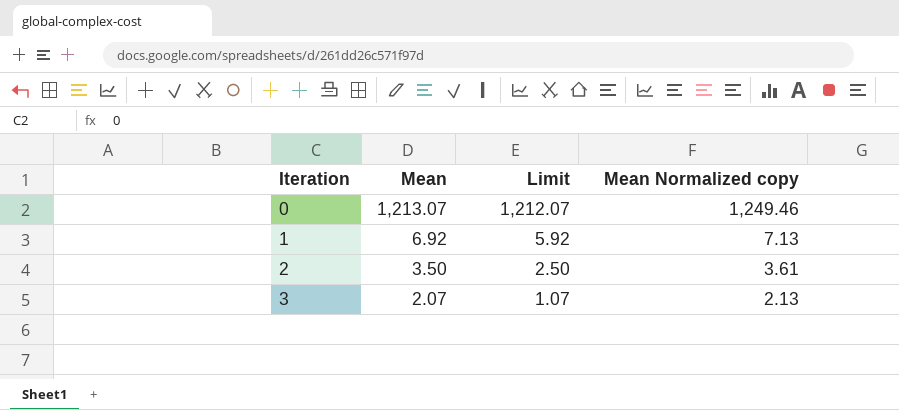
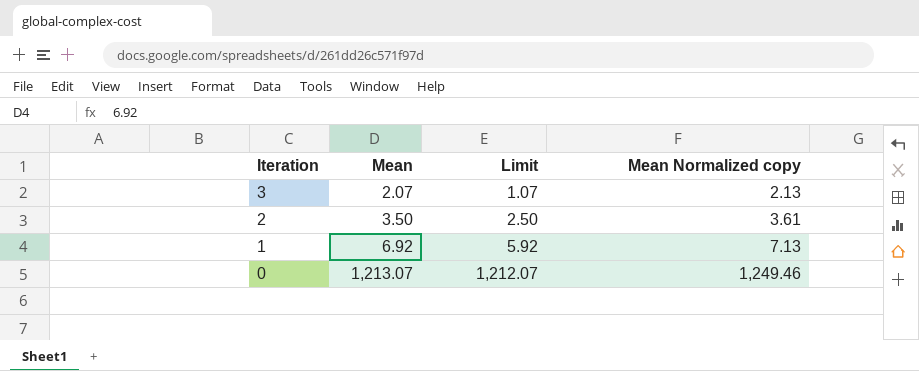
row order: Iteration ascending -> Iteration descending

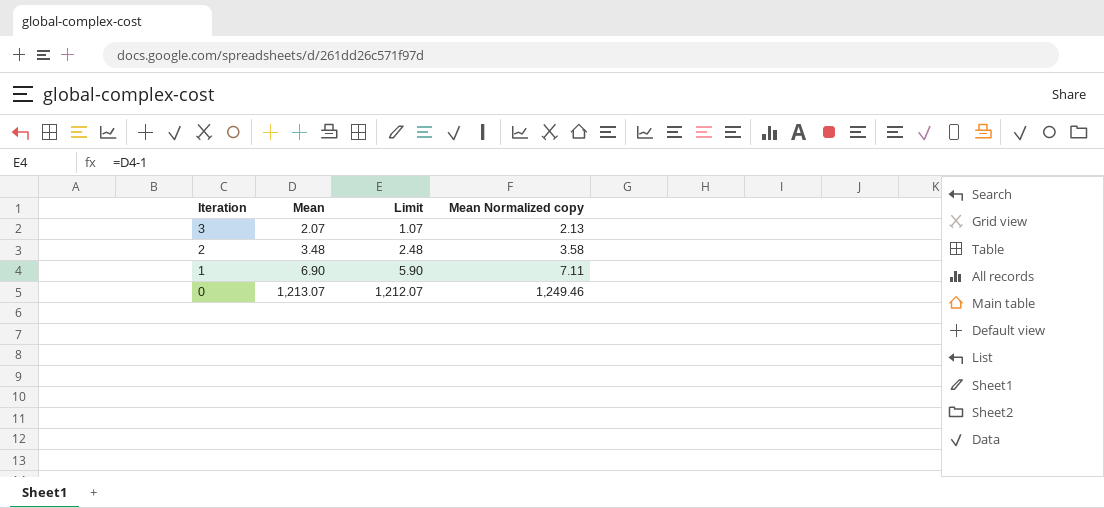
2 | Mean: 3.50 -> 3.48
2 | Limit: 2.50 -> 2.48
2 | Mean Normalized copy: 3.61 -> 3.58
1 | Mean: 6.92 -> 6.90
1 | Limit: 5.92 -> 5.90
1 | Mean Normalized copy: 7.13 -> 7.11

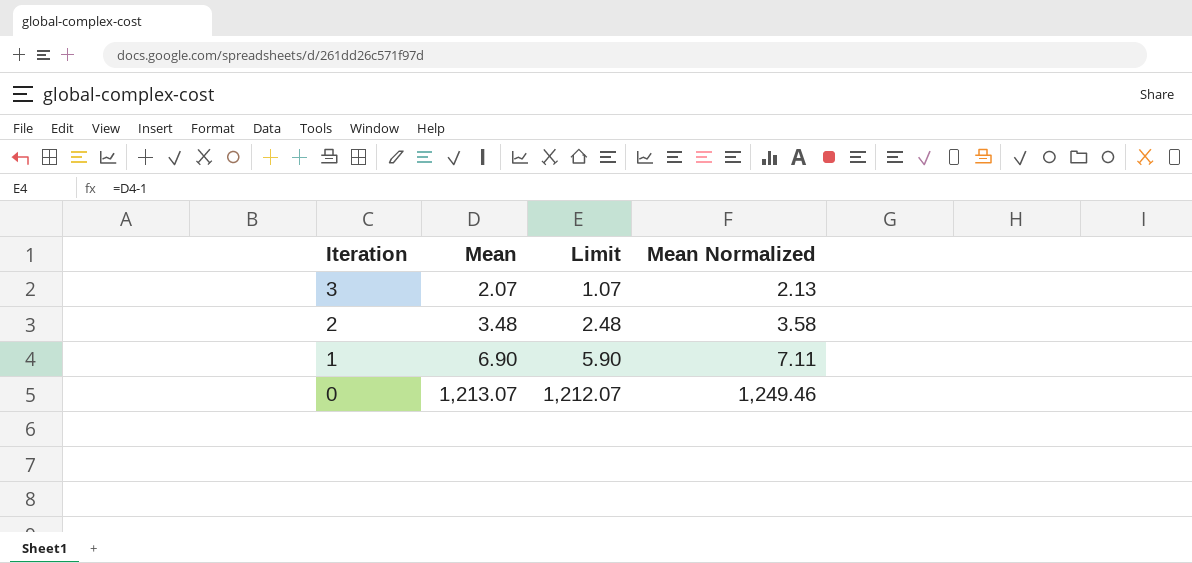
column name: Mean Normalized copy -> Mean Normalized

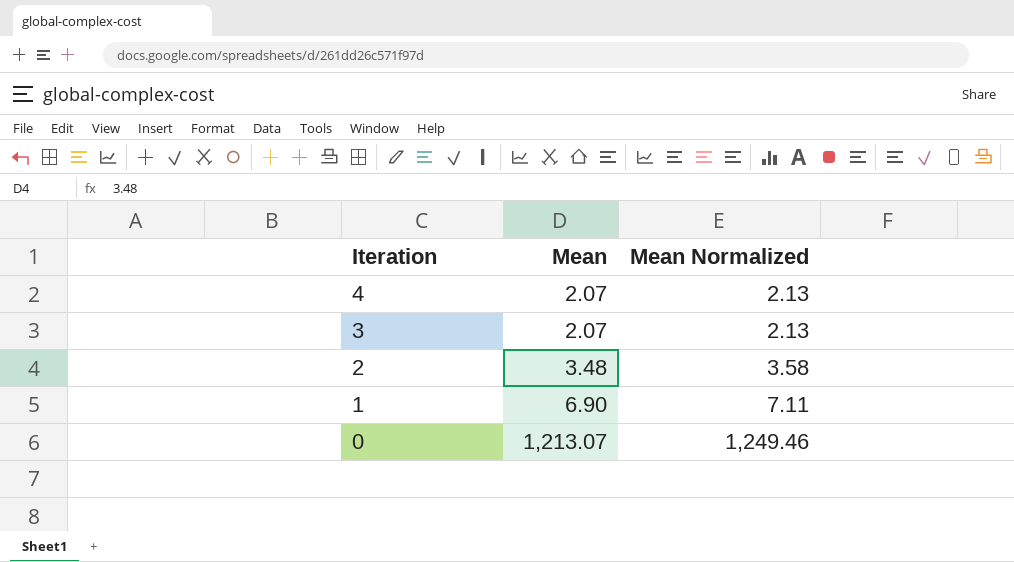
column Limit | formula: [Mean] - 1 -> none
row 4: none -> 2.07 | 2.13

